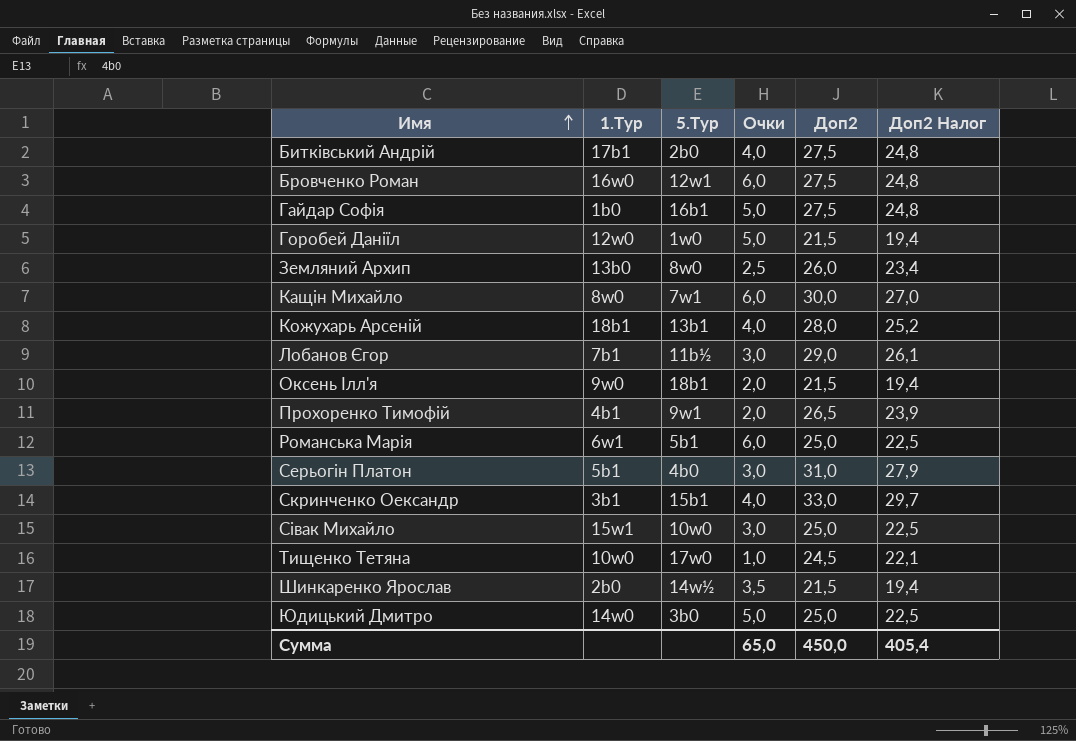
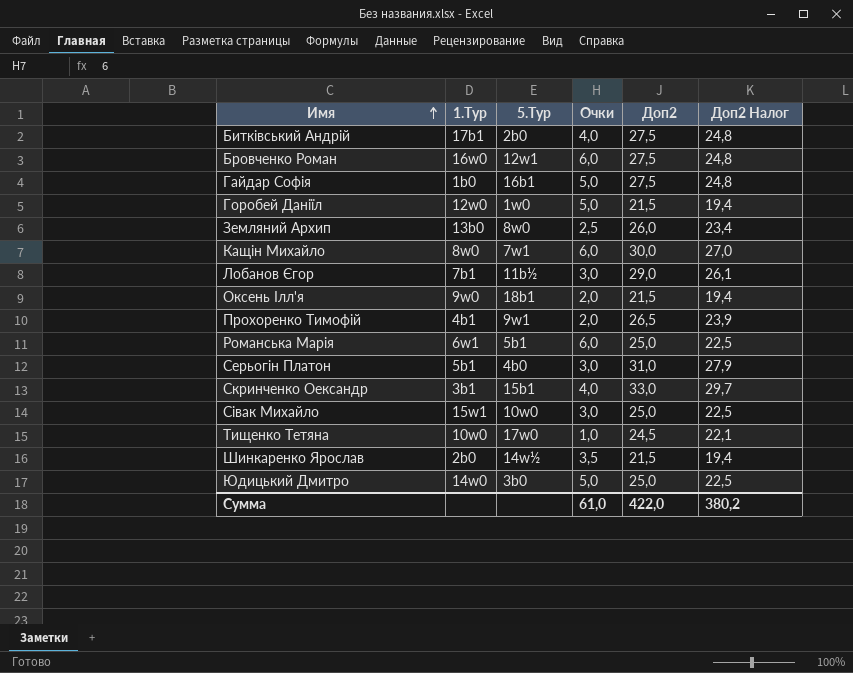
row Кожухарь Арсеній: 18b1 | 13b1 | 4,0 | 28,0 | 25,2 -> none
Сумма | Очки: 65,0 -> 61,0
Сумма | Доп2: 450,0 -> 422,0
Сумма | Доп2 Налог: 405,4 -> 380,2

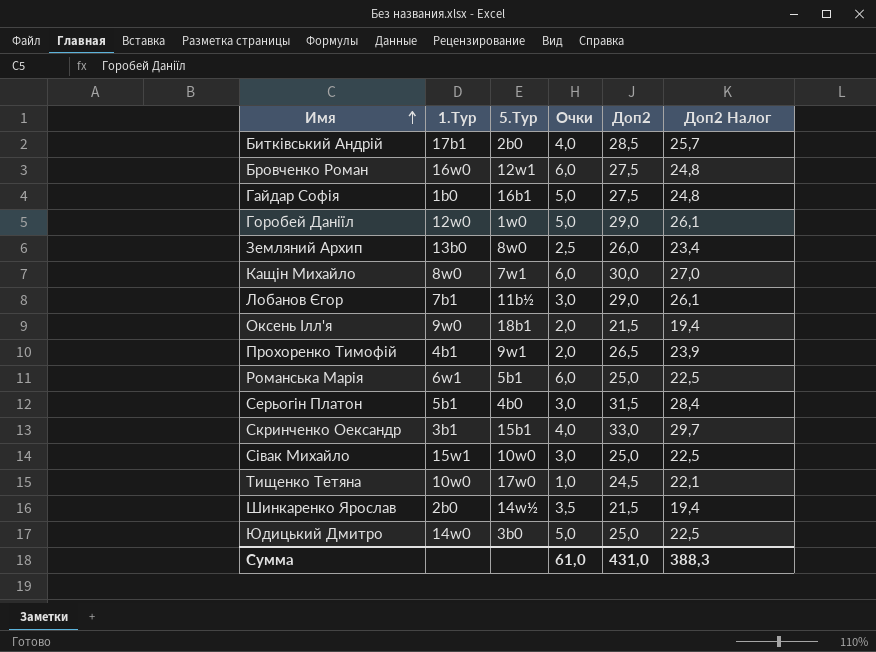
Битківський Андрій | Доп2: 27,5 -> 28,5
Битківський Андрій | Доп2 Налог: 24,8 -> 25,7
Горобей Даніїл | Доп2: 21,5 -> 29,0
Горобей Даніїл | Доп2 Налог: 19,4 -> 26,1
Серьогін Платон | Доп2: 31,0 -> 31,5
Серьогін Платон | Доп2 Налог: 27,9 -> 28,4
Сумма | Доп2: 422,0 -> 431,0
Сумма | Доп2 Налог: 380,2 -> 388,3

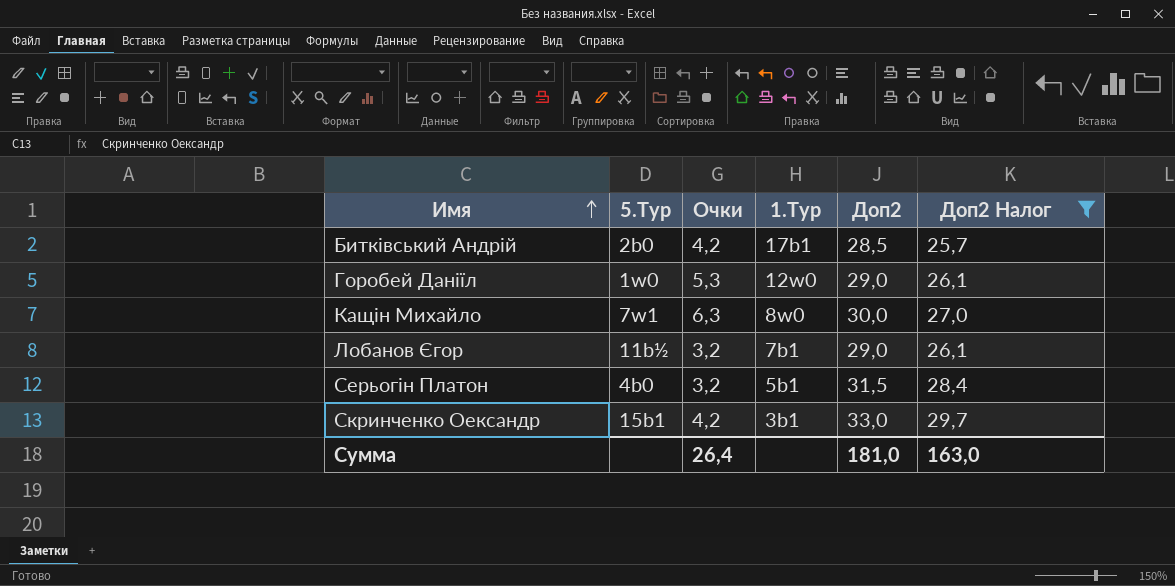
filter: none -> Доп2 Налог >= 25,7
column 1.Тур | position: 2 -> 4
Битківський Андрій | Очки: 4,0 -> 4,2
Горобей Даніїл | Очки: 5,0 -> 5,3
Кащін Михайло | Очки: 6,0 -> 6,3
Лобанов Єгор | Очки: 3,0 -> 3,2
Серьогін Платон | Очки: 3,0 -> 3,2
Скринченко Оександр | Очки: 4,0 -> 4,2
Сумма | Очки: 61,0 -> 26,4
Сумма | Доп2: 431,0 -> 181,0
Сумма | Доп2 Налог: 388,3 -> 163,0

